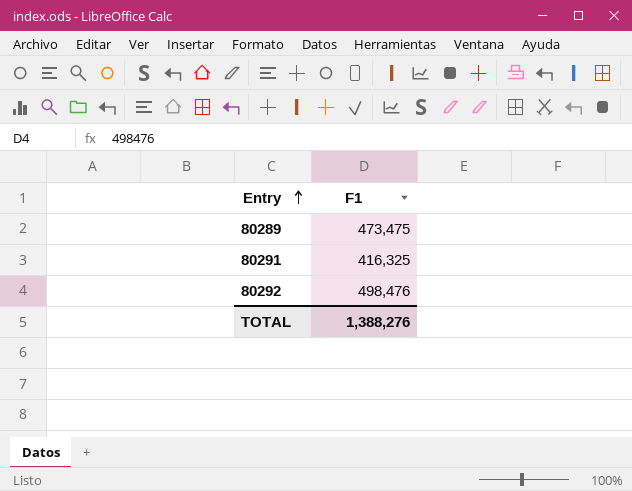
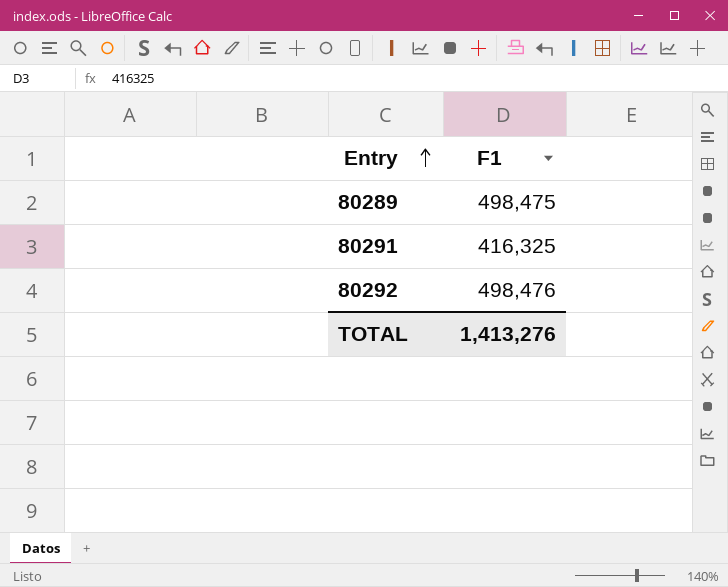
80289 | F1: 473,475 -> 498,475
TOTAL | F1: 1,388,276 -> 1,413,276

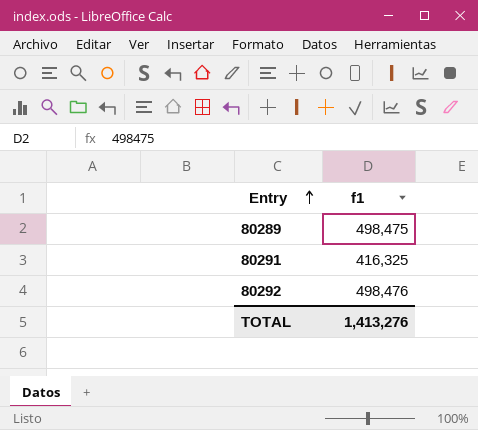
column name: F1 -> f1

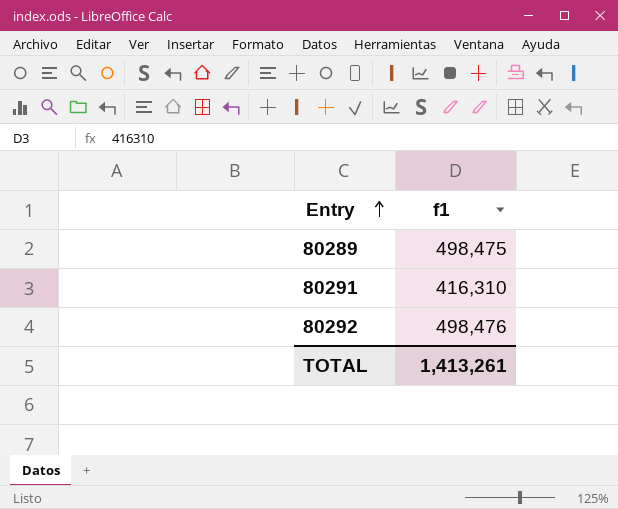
80291 | f1: 416,325 -> 416,310
TOTAL | f1: 1,413,276 -> 1,413,261

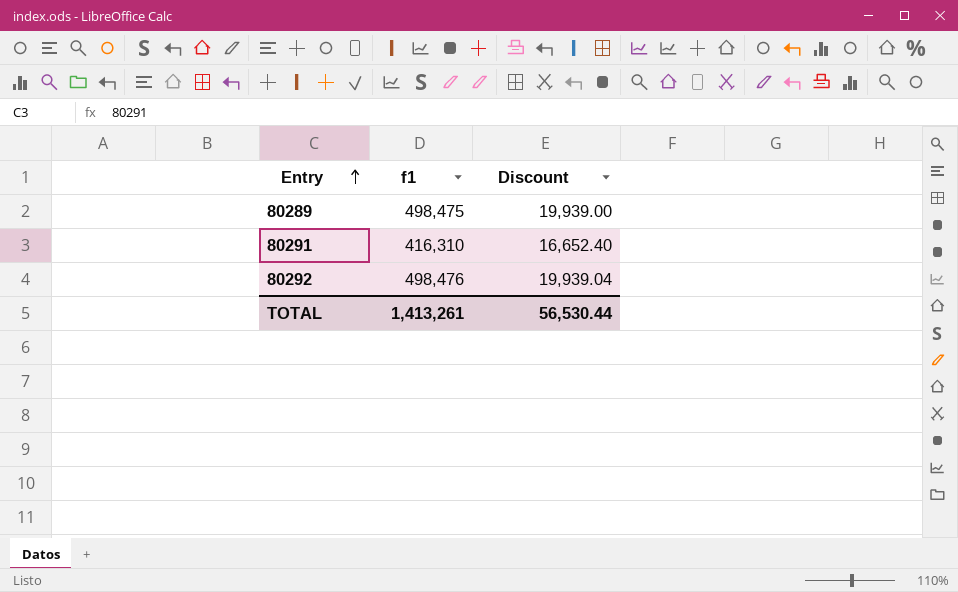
column Discount | formula: none -> [f1] * 0.04

